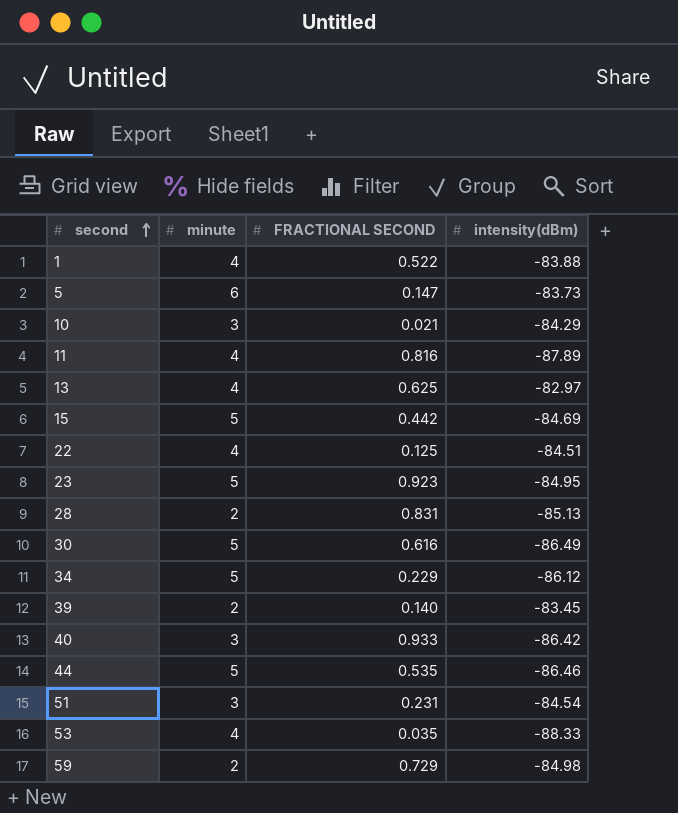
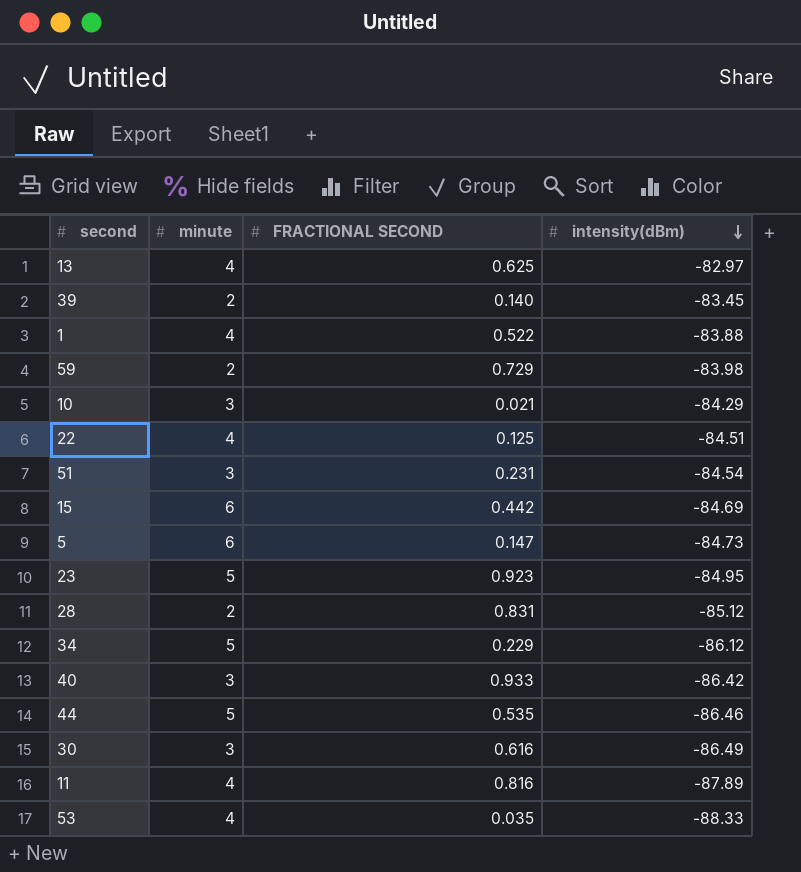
row order: second ascending -> intensity(dBm) descending
59 | intensity(dBm): -84.98 -> -83.98
15 | minute: 5 -> 6
5 | intensity(dBm): -83.73 -> -84.73
28 | intensity(dBm): -85.13 -> -85.12
30 | minute: 5 -> 3

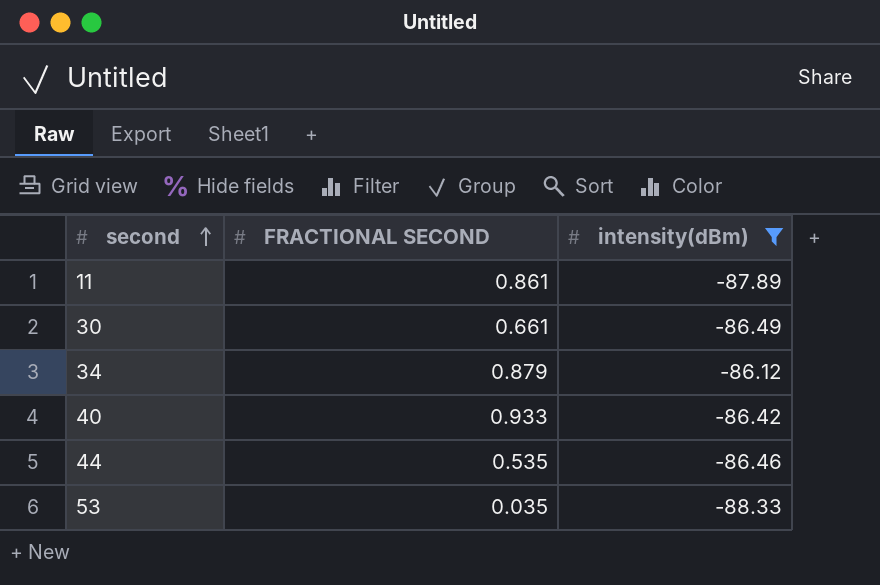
filter: none -> intensity(dBm) <= -86.12
row order: intensity(dBm) descending -> second ascending
column minute | position: 2 -> none
11 | FRACTIONAL SECOND: 0.816 -> 0.861
30 | FRACTIONAL SECOND: 0.616 -> 0.661
34 | FRACTIONAL SECOND: 0.229 -> 0.879

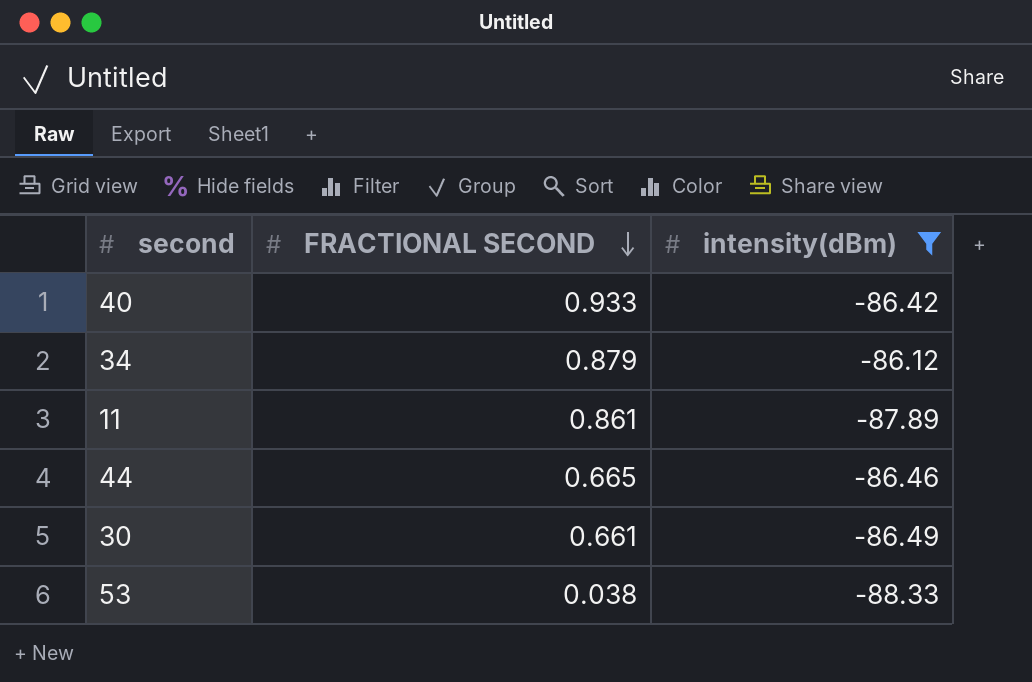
row order: second ascending -> FRACTIONAL SECOND descending
44 | FRACTIONAL SECOND: 0.535 -> 0.665
53 | FRACTIONAL SECOND: 0.035 -> 0.038

